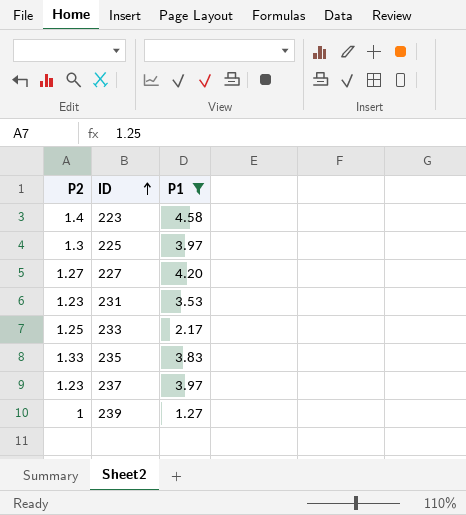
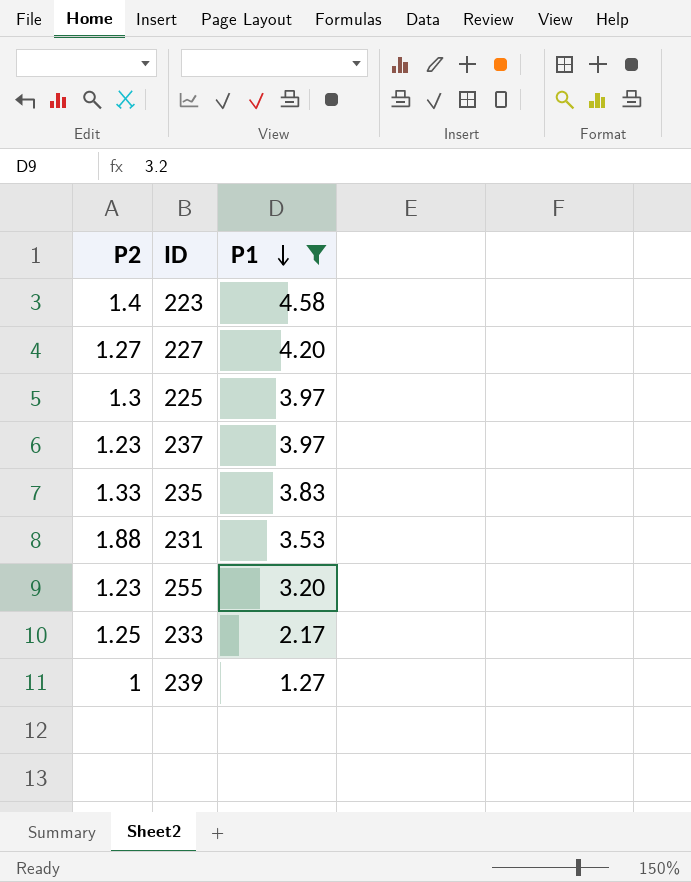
row order: ID ascending -> P1 descending
231 | P2: 1.23 -> 1.88
row 255: none -> 1.23 | 3.20

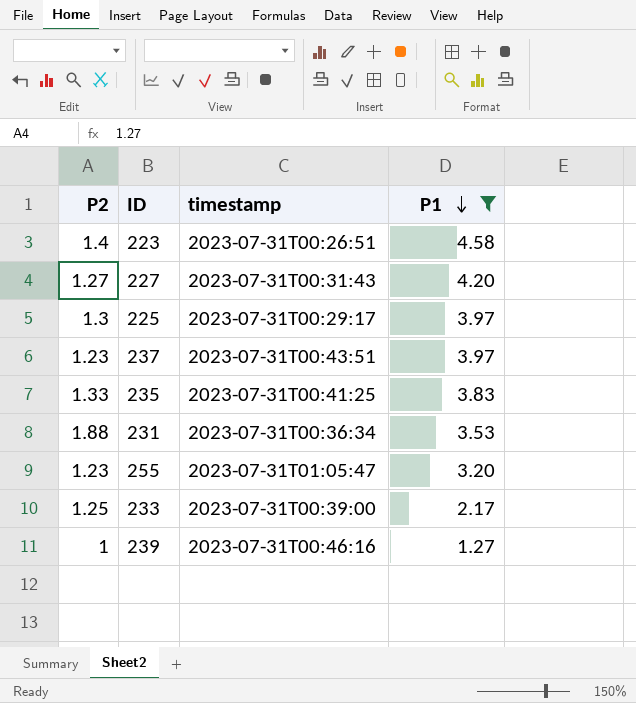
column timestamp | position: none -> 3

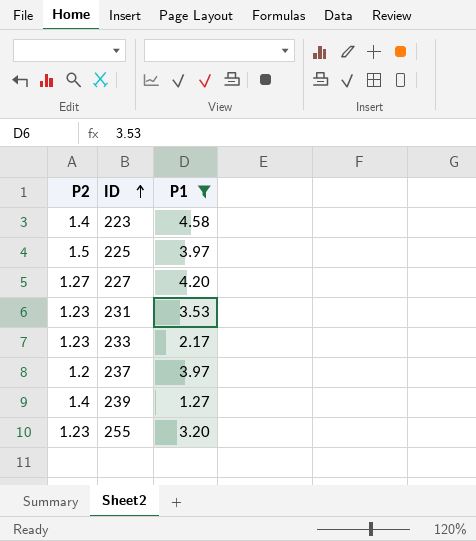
row order: P1 descending -> ID ascending
column timestamp | position: 3 -> none
row 235: 1.33 | 2023-07-31T00:41:25 | 3.83 -> none
225 | P2: 1.3 -> 1.5
231 | P2: 1.88 -> 1.23
233 | P2: 1.25 -> 1.23
237 | P2: 1.23 -> 1.2
239 | P2: 1 -> 1.4

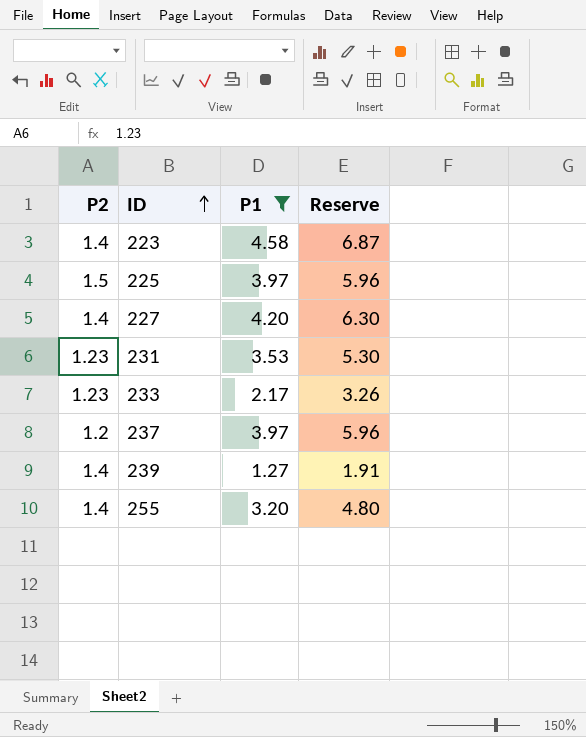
column Reserve | formula: none -> [P1] * 1.5
227 | P2: 1.27 -> 1.4
255 | P2: 1.23 -> 1.4

